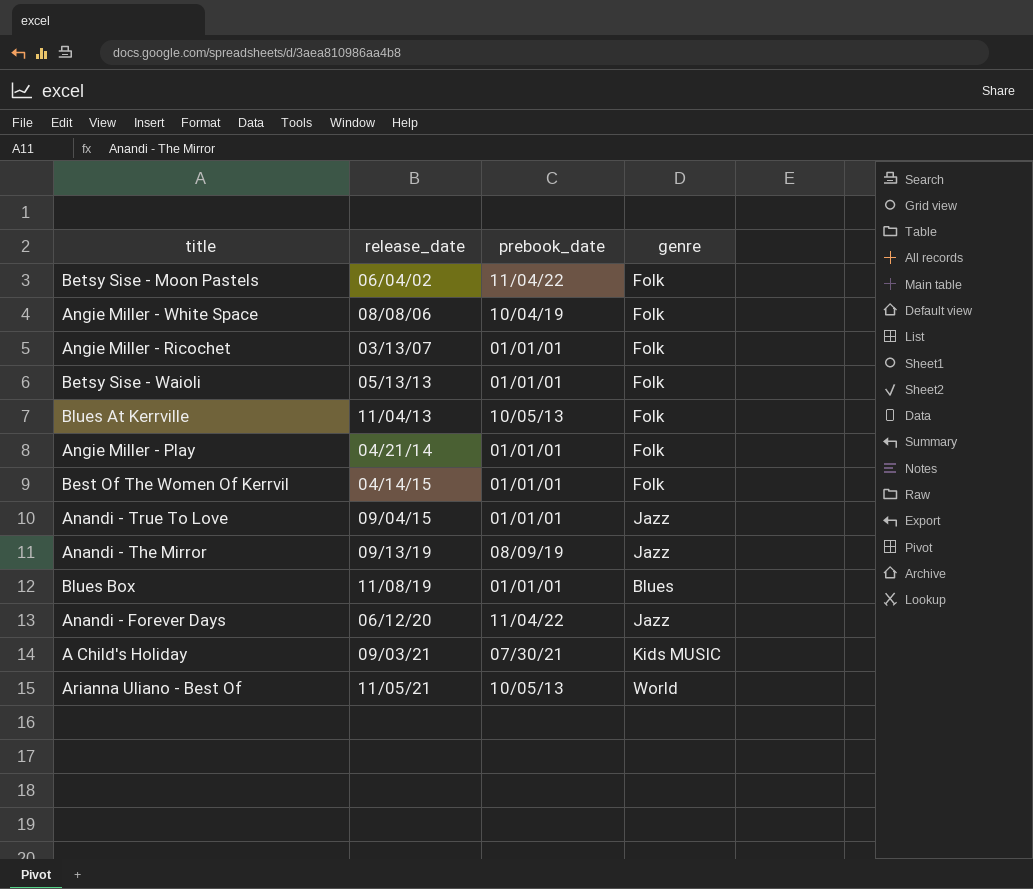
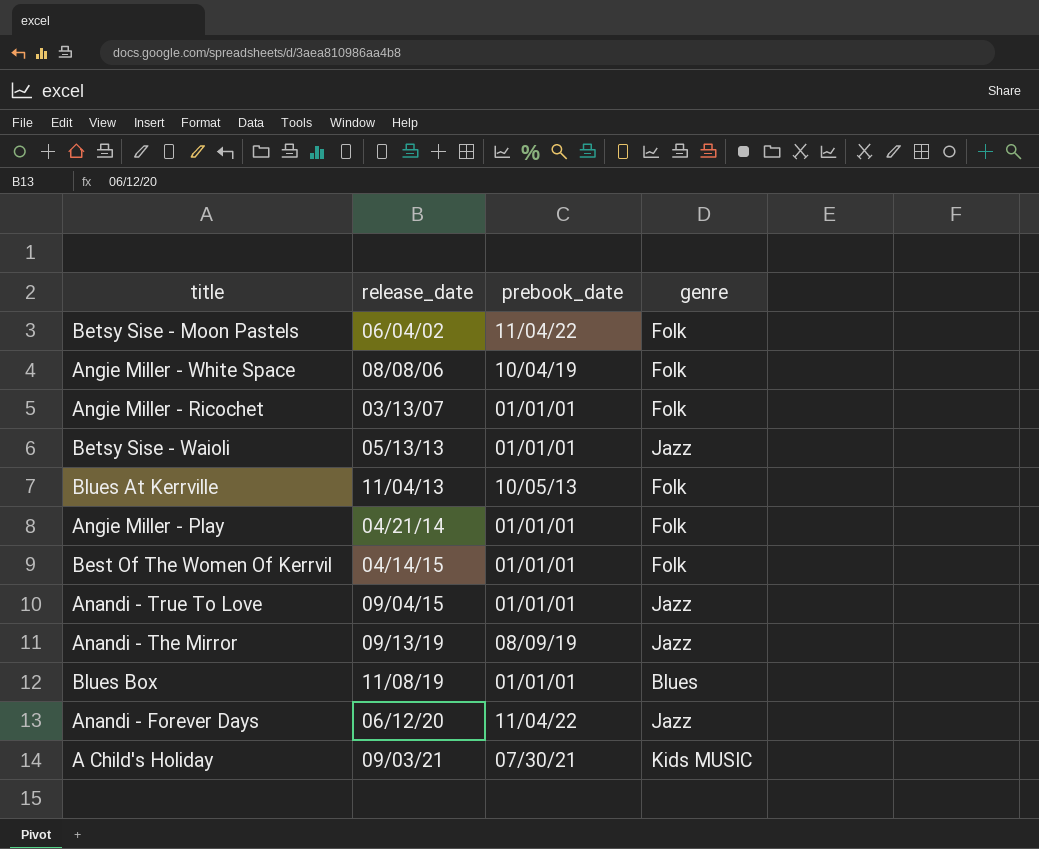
row Arianna Uliano - Best Of: 11/05/21 | 10/05/13 | World -> none
Betsy Sise - Waioli | genre: Folk -> Jazz

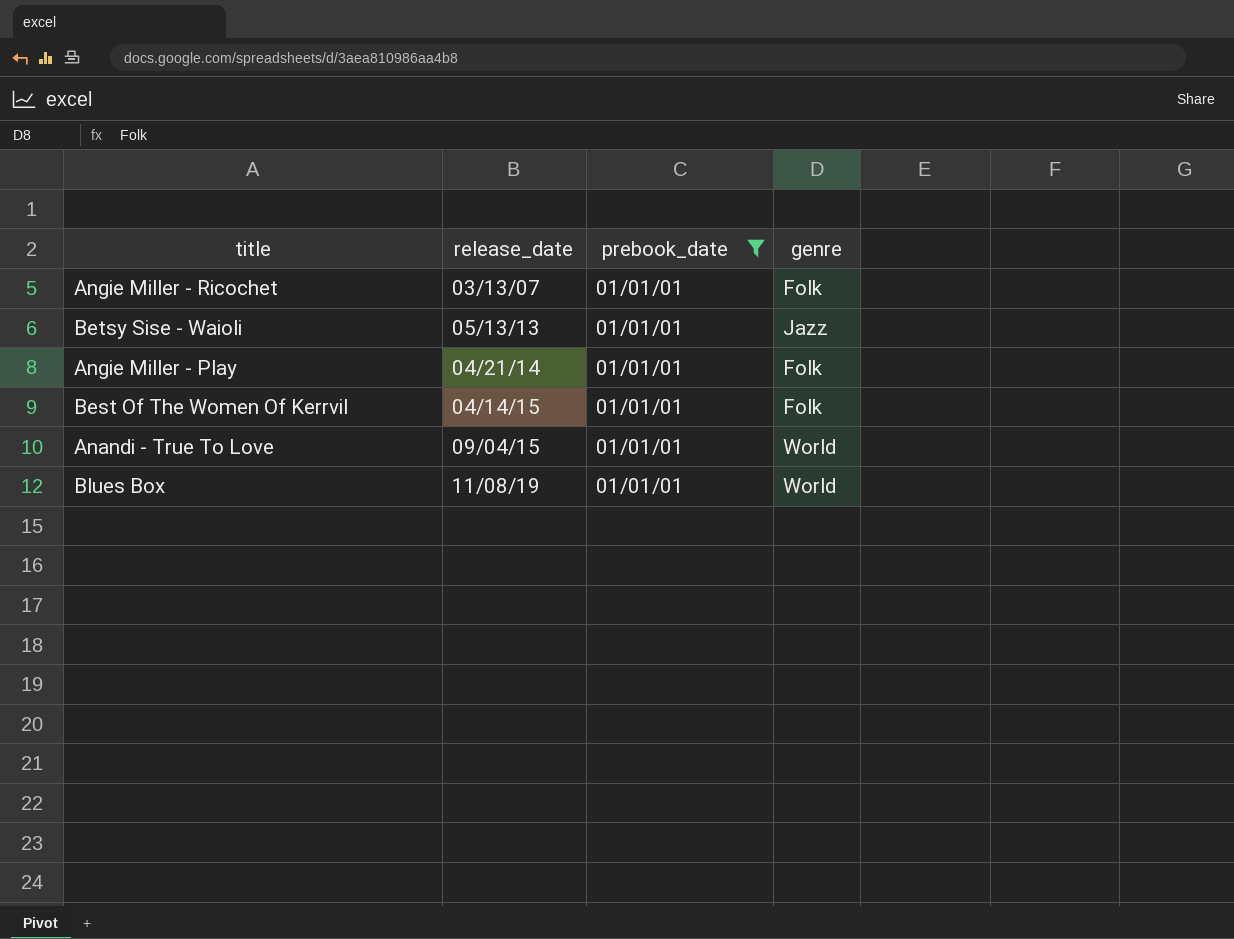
filter: none -> prebook_date = 01/01/01
Anandi - True To Love | genre: Jazz -> World
Blues Box | genre: Blues -> World

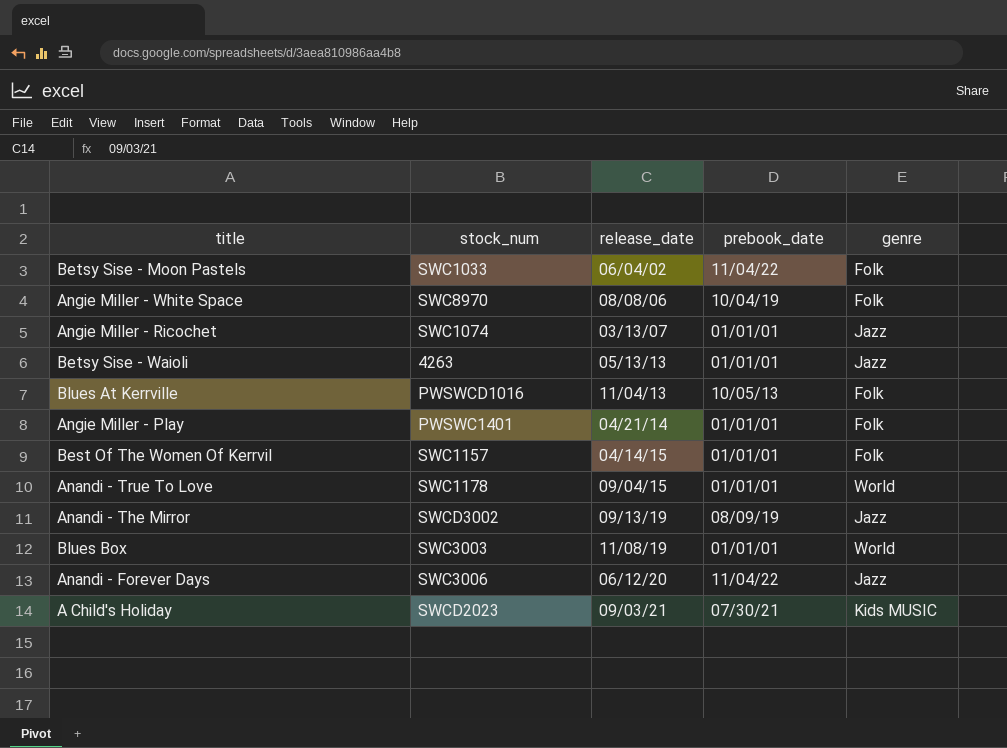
filter: prebook_date = 01/01/01 -> none
column stock_num | position: none -> 2
Angie Miller - Ricochet | genre: Folk -> Jazz

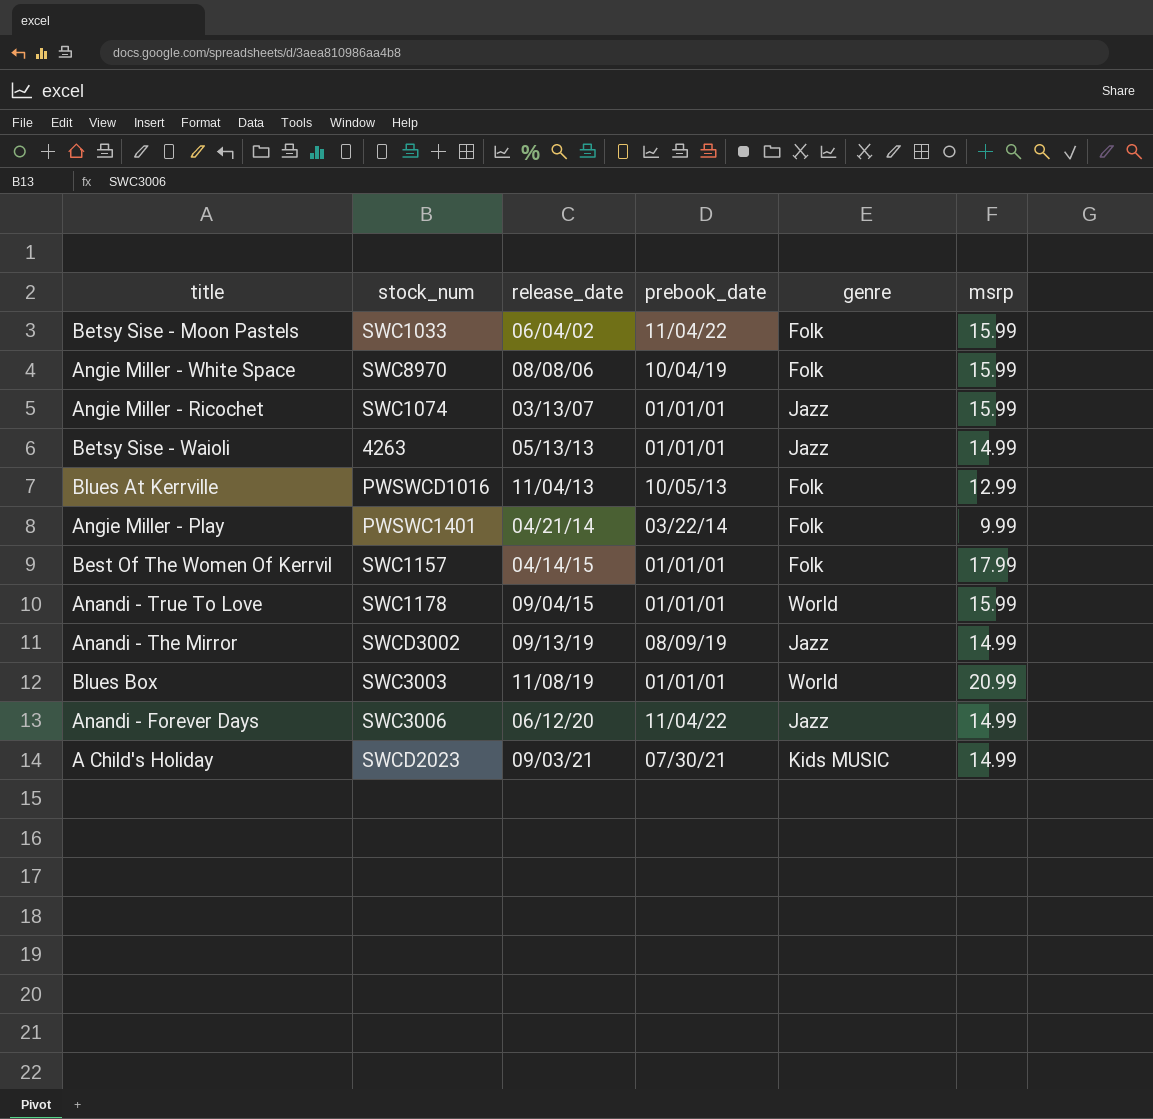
column msrp | position: none -> 6
Angie Miller - Play | prebook_date: 01/01/01 -> 03/22/14

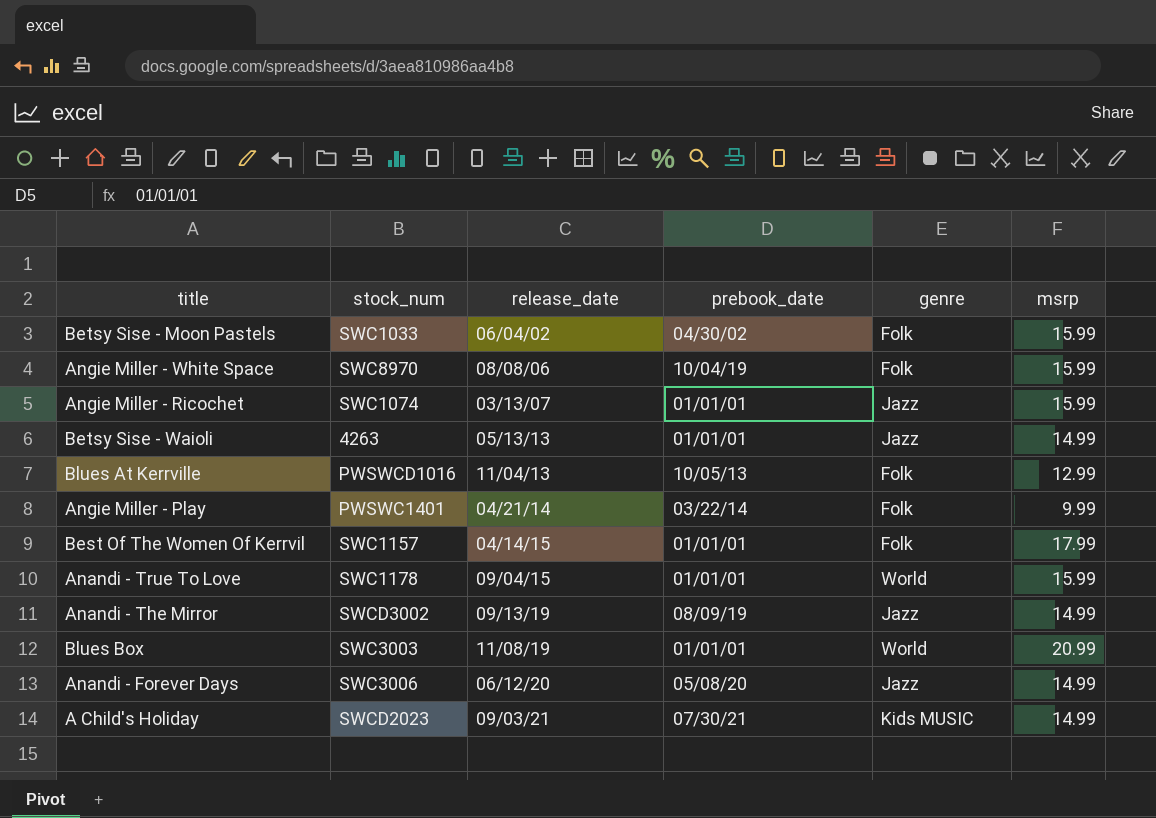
Betsy Sise - Moon Pastels | prebook_date: 11/04/22 -> 04/30/02
Anandi - Forever Days | prebook_date: 11/04/22 -> 05/08/20

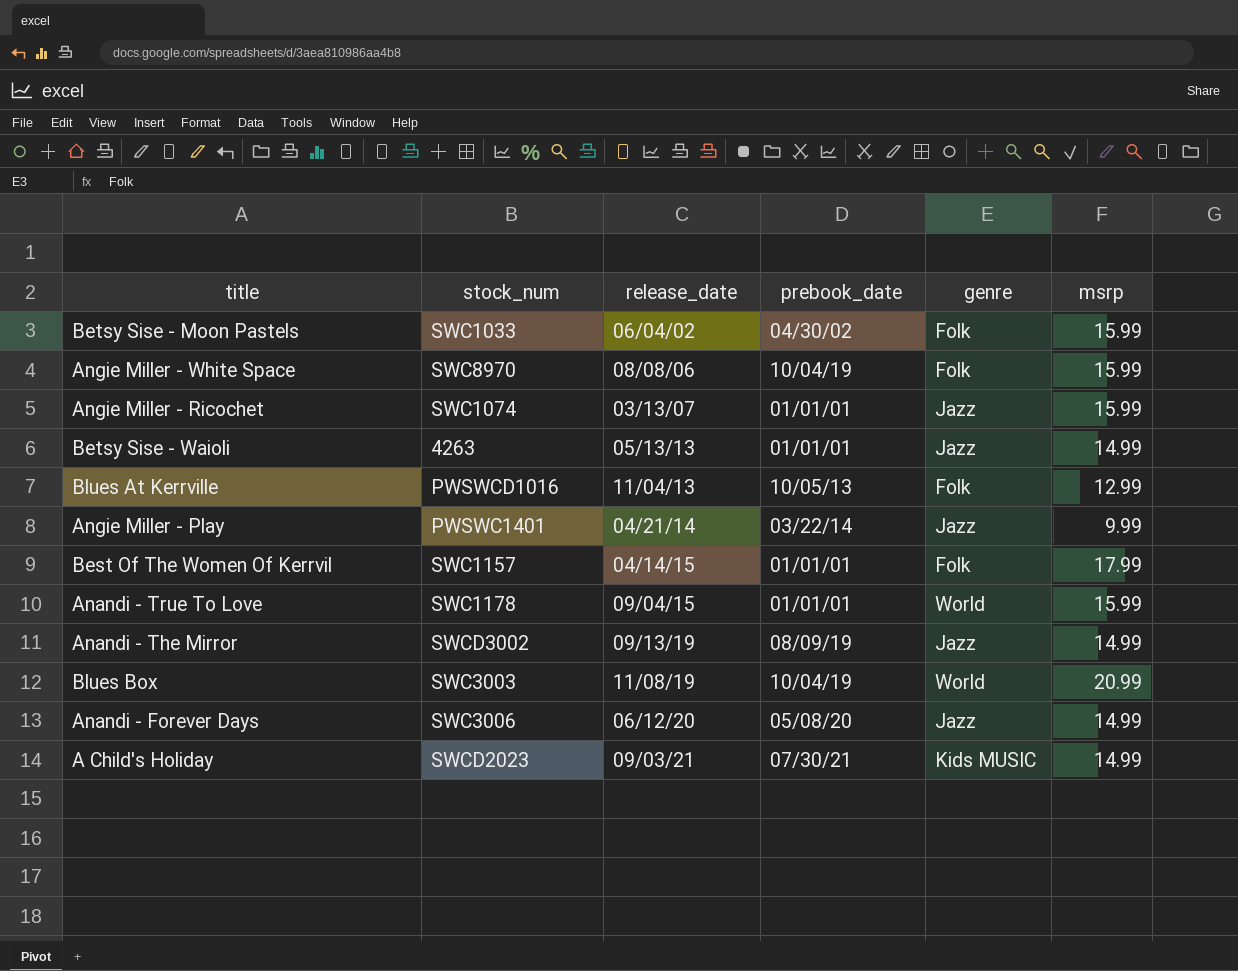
Angie Miller - Play | genre: Folk -> Jazz
Blues Box | prebook_date: 01/01/01 -> 10/04/19

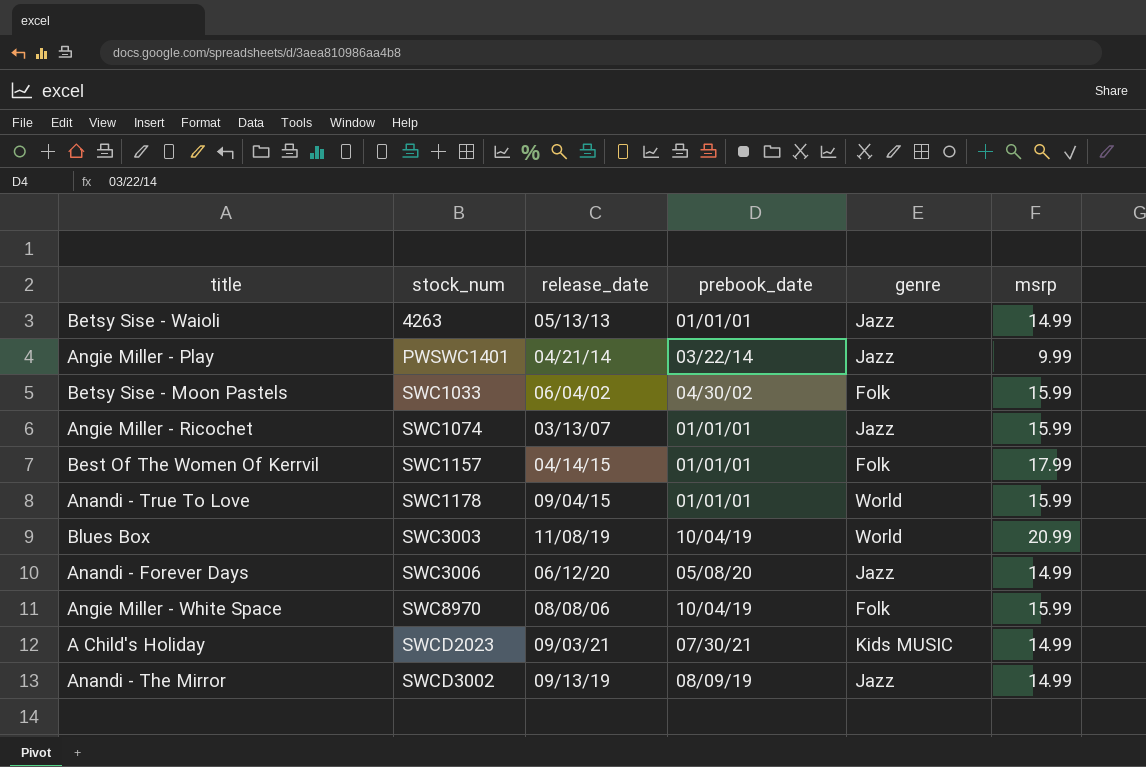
row order: release_date ascending -> stock_num ascending
row Blues At Kerrville: PWSWCD1016 | 11/04/13 | 10/05/13 | Folk | 12.99 -> none

